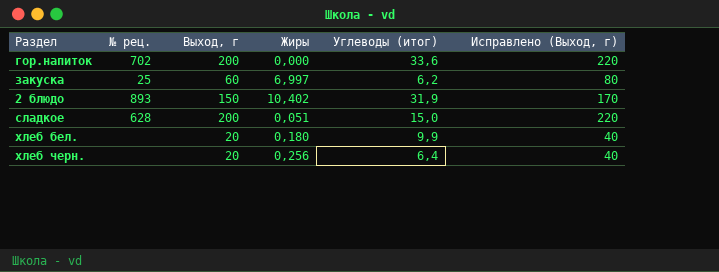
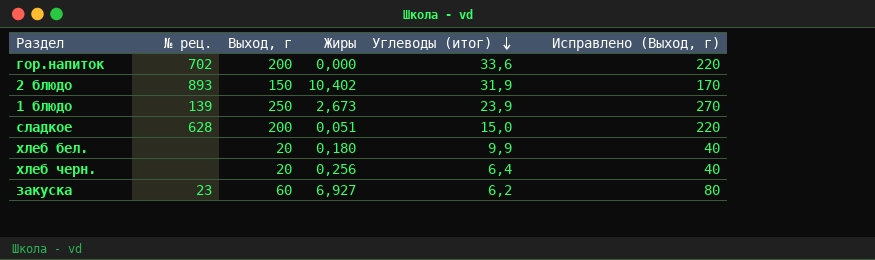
row order: none -> Углеводы (итог) descending
row 1 блюдо: none -> 139 | 250 | 2,673 | 23,9 | 270
закуска | № рец.: 25 -> 23
закуска | Жиры: 6,997 -> 6,927

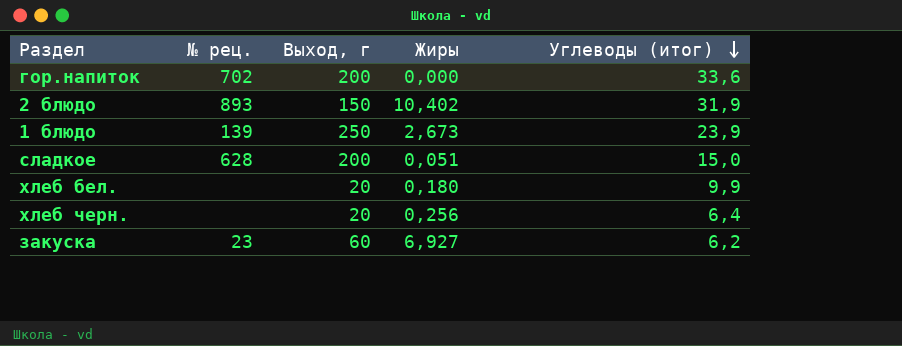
column Исправлено (Выход, г) | formula: [Выход, г] + 20 -> none

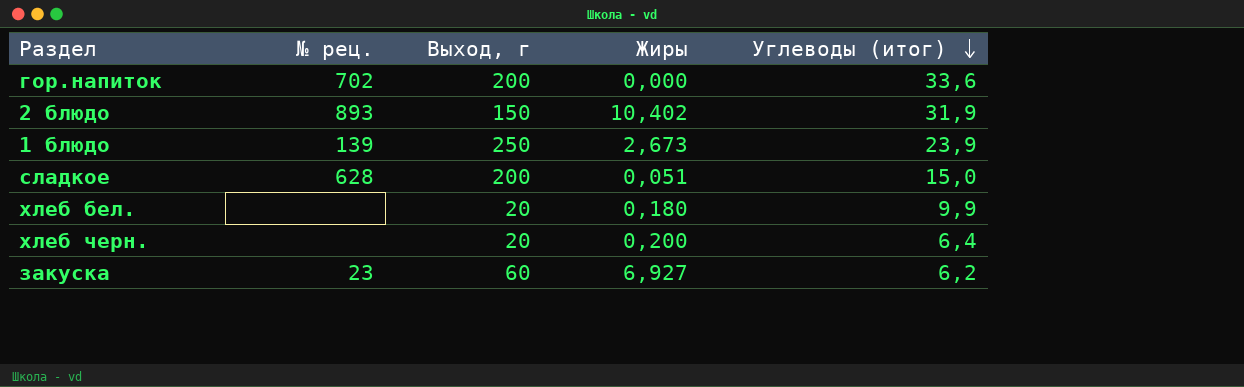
хлеб черн. | Жиры: 0,256 -> 0,200

